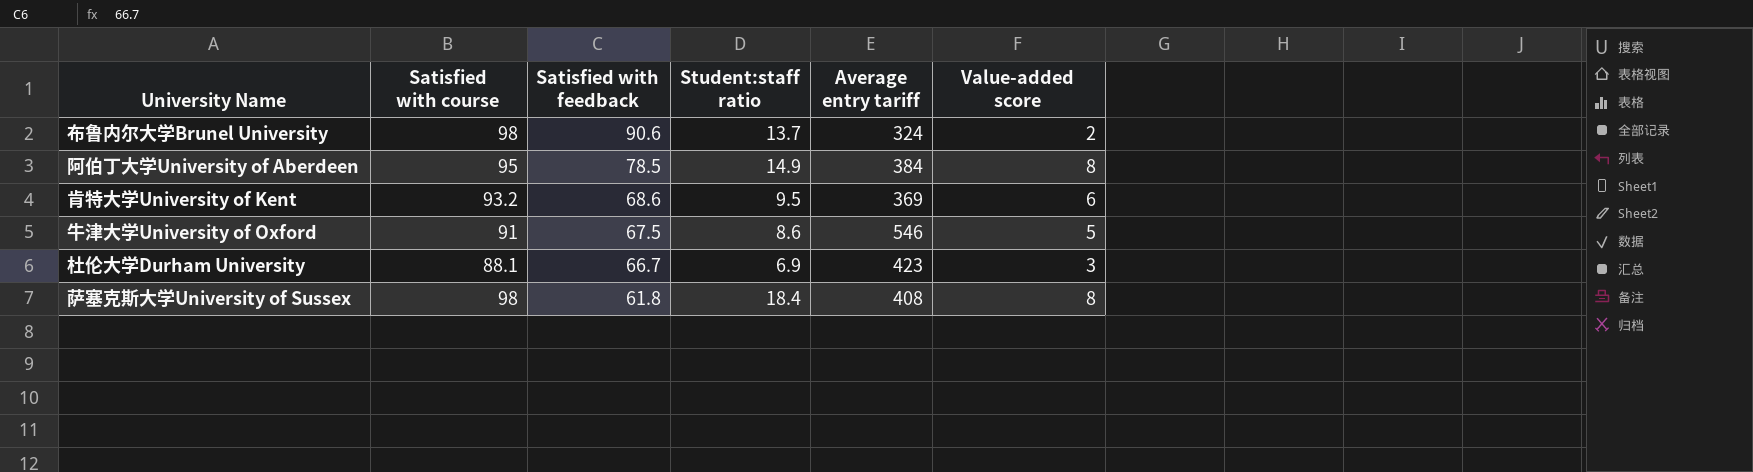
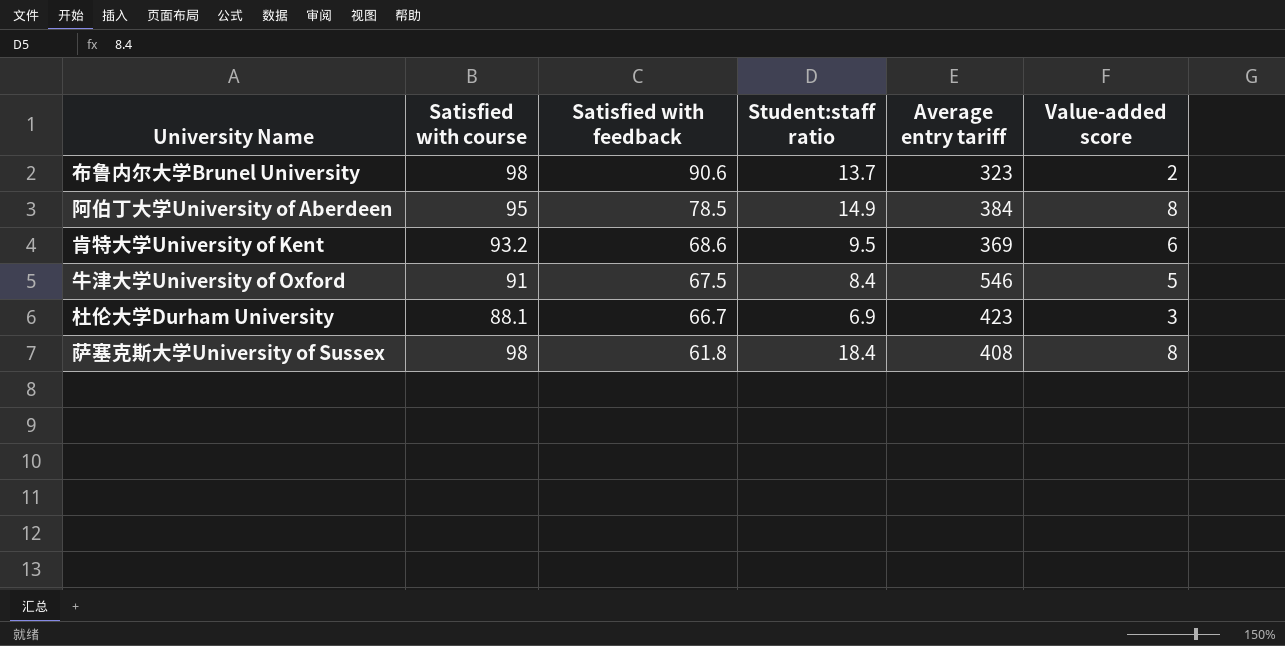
布鲁内尔大学Brunel University | Average entry tariff: 324 -> 323
牛津大学University of Oxford | Student:staff ratio: 8.6 -> 8.4

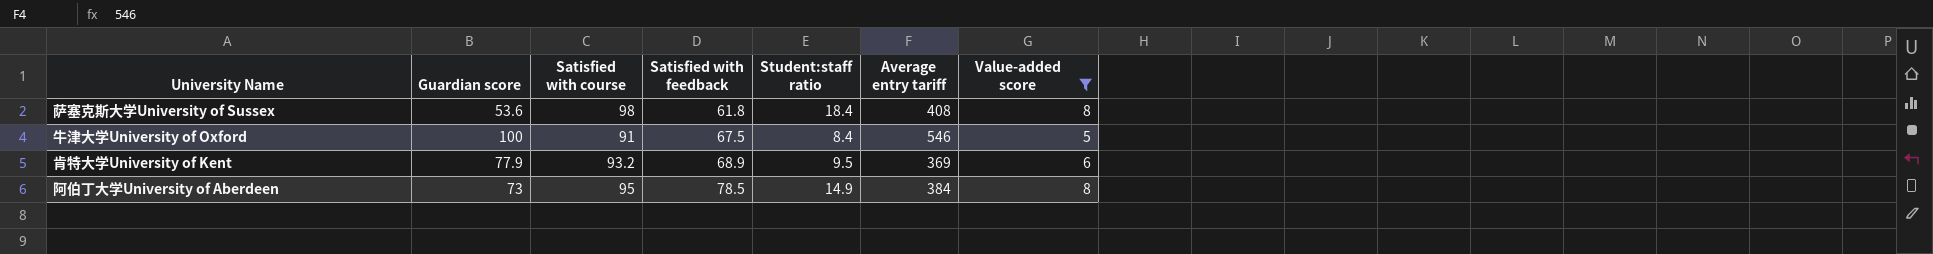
filter: none -> Value-added score >= 5
row order: Satisfied with feedback descending -> Satisfied with feedback ascending
column Guardian score | position: none -> 2
肯特大学University of Kent | Satisfied with feedback: 68.6 -> 68.9

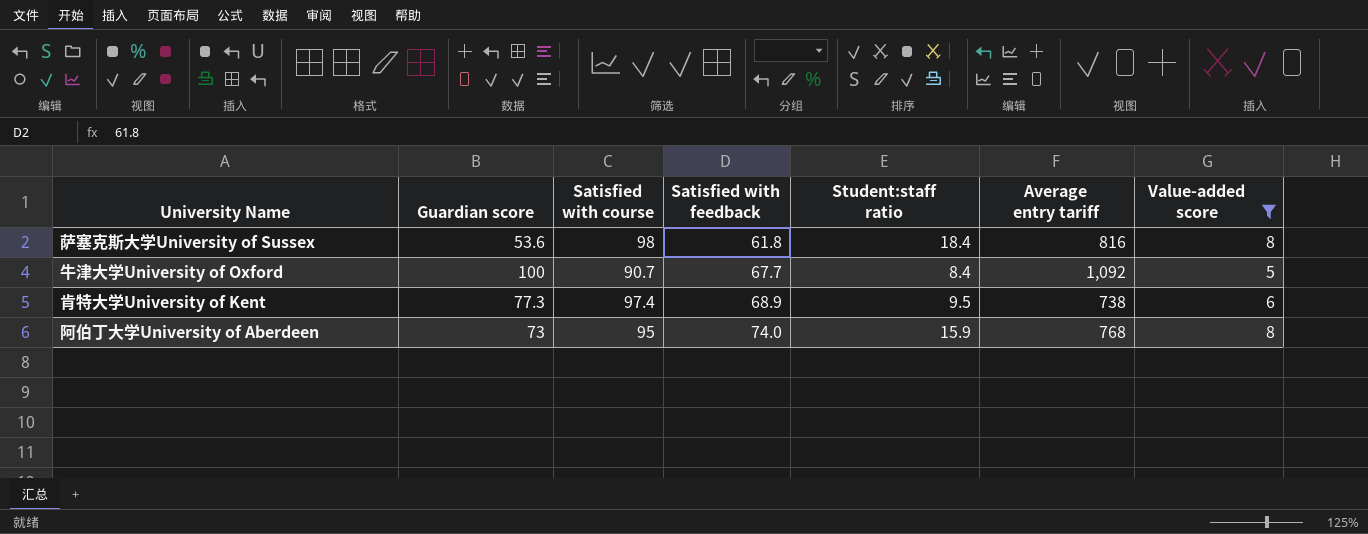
萨塞克斯大学University of Sussex | Average entry tariff: 408 -> 816
牛津大学University of Oxford | Satisfied with course: 91 -> 90.7
牛津大学University of Oxford | Satisfied with feedback: 67.5 -> 67.7
牛津大学University of Oxford | Average entry tariff: 546 -> 1,092
肯特大学University of Kent | Guardian score: 77.9 -> 77.3
肯特大学University of Kent | Satisfied with course: 93.2 -> 97.4
肯特大学University of Kent | Average entry tariff: 369 -> 738
阿伯丁大学University of Aberdeen | Satisfied with feedback: 78.5 -> 74.0
阿伯丁大学University of Aberdeen | Student:staff ratio: 14.9 -> 15.9
阿伯丁大学University of Aberdeen | Average entry tariff: 384 -> 768

